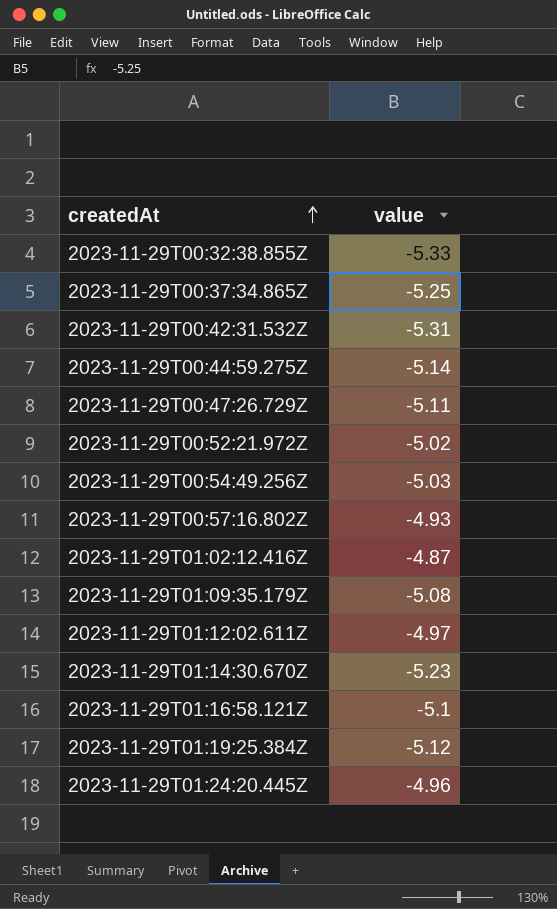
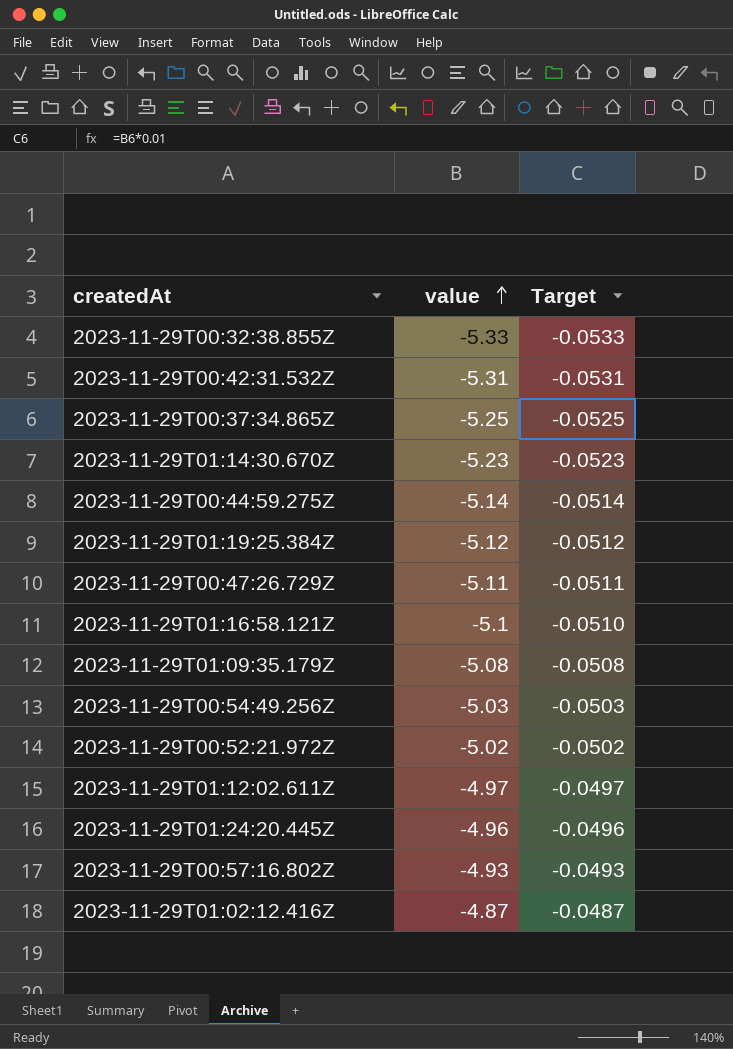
row order: createdAt ascending -> value ascending
column Target | formula: none -> [value] * 0.01

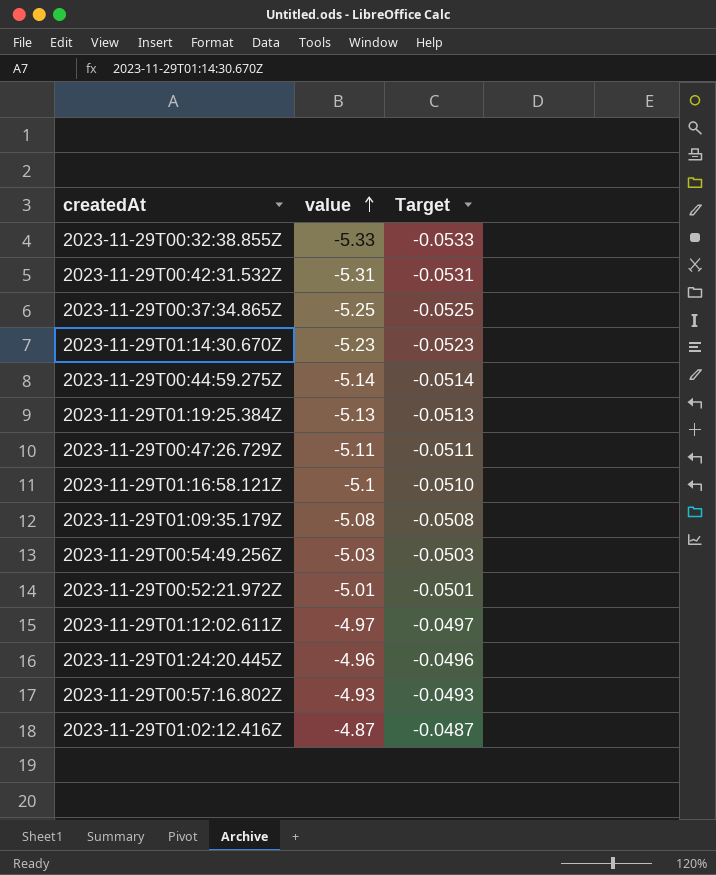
2023-11-29T01:19:25.384Z | value: -5.12 -> -5.13
2023-11-29T01:19:25.384Z | Target: -0.0512 -> -0.0513
2023-11-29T00:52:21.972Z | value: -5.02 -> -5.01
2023-11-29T00:52:21.972Z | Target: -0.0502 -> -0.0501

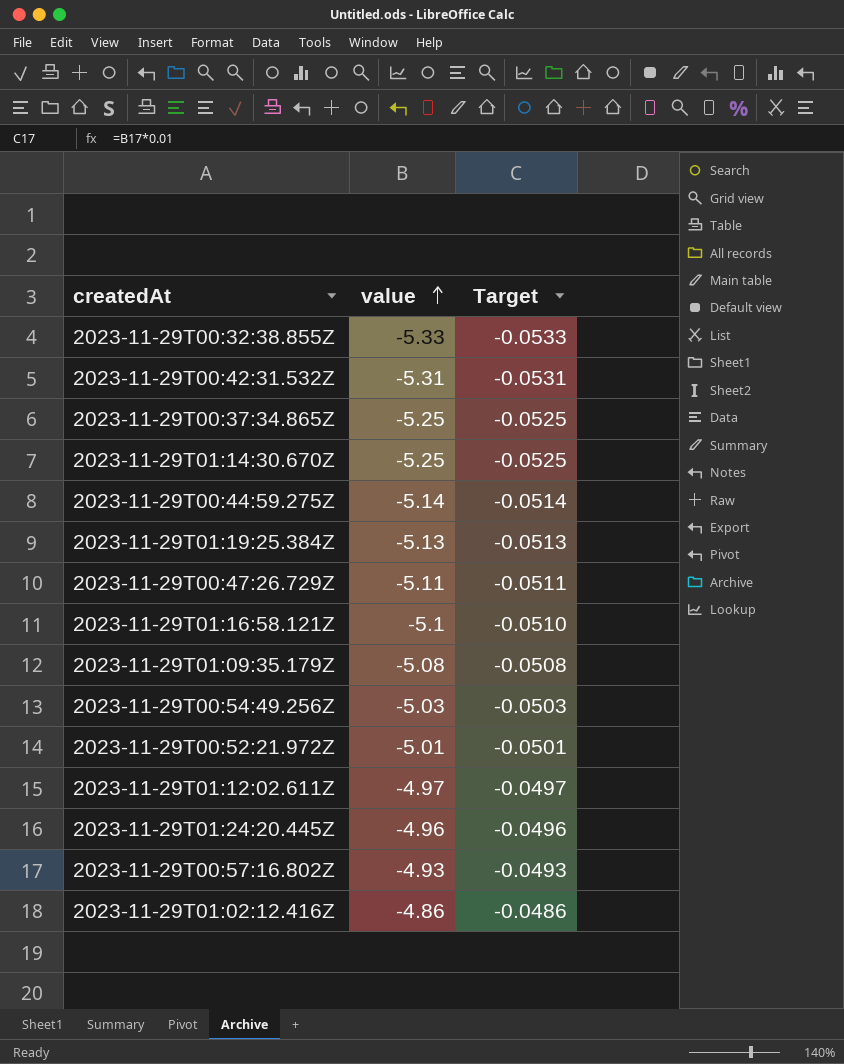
2023-11-29T01:14:30.670Z | value: -5.23 -> -5.25
2023-11-29T01:14:30.670Z | Target: -0.0523 -> -0.0525
2023-11-29T01:02:12.416Z | value: -4.87 -> -4.86
2023-11-29T01:02:12.416Z | Target: -0.0487 -> -0.0486

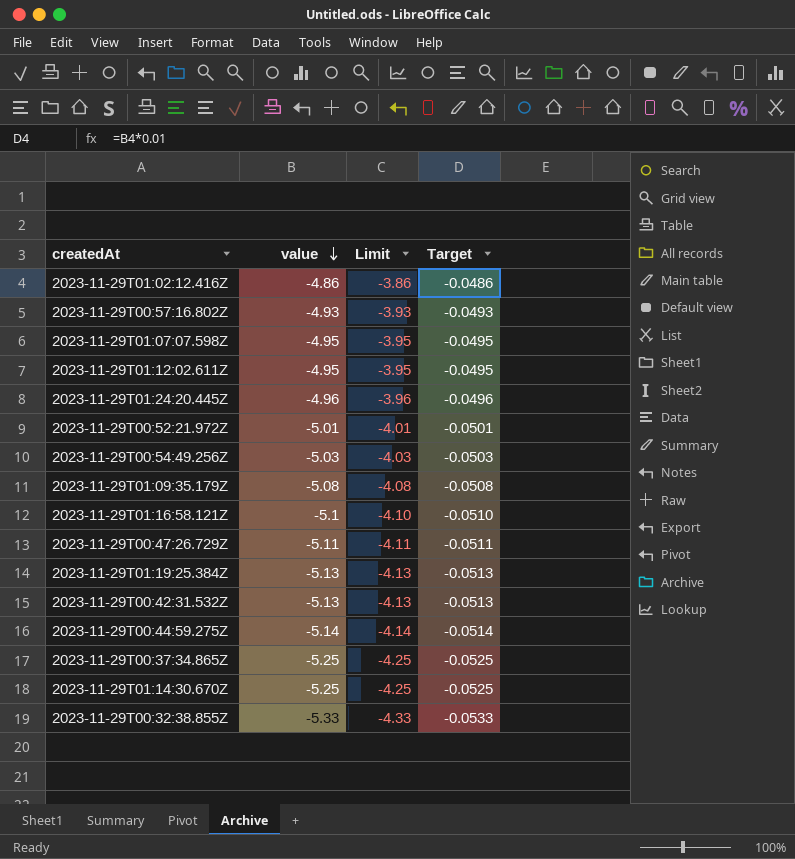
row order: value ascending -> value descending
column Limit | formula: none -> [value] + 1
row 2023-11-29T01:07:07.598Z: none -> -4.95 | -3.95 | -0.0495
2023-11-29T01:12:02.611Z | value: -4.97 -> -4.95
2023-11-29T01:12:02.611Z | Target: -0.0497 -> -0.0495
2023-11-29T00:42:31.532Z | value: -5.31 -> -5.13
2023-11-29T00:42:31.532Z | Target: -0.0531 -> -0.0513

